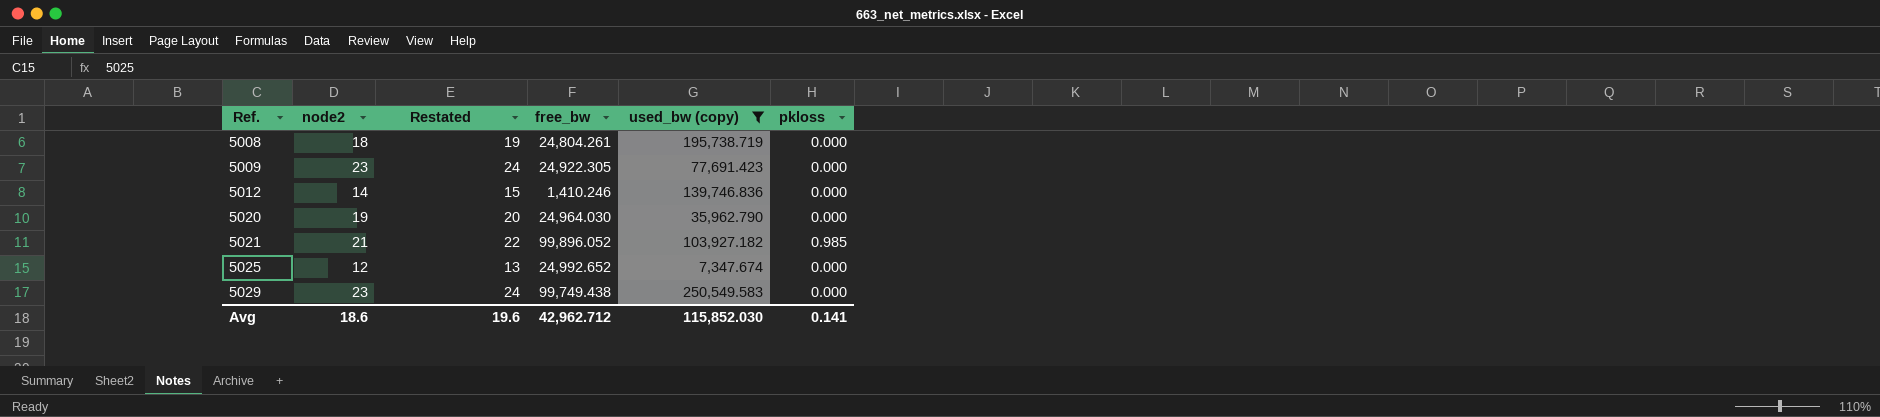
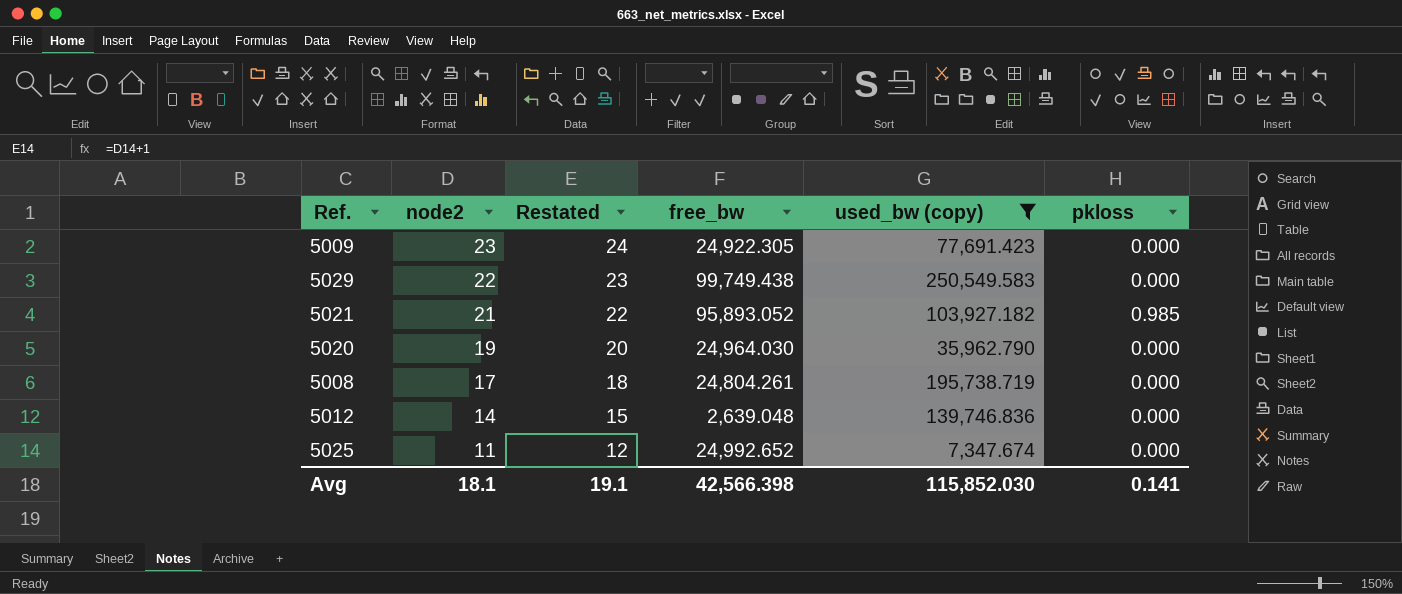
row order: Ref. ascending -> node2 descending
5029 | node2: 23 -> 22
5029 | Restated: 24 -> 23
5021 | free_bw: 99,896.052 -> 95,893.052
5008 | node2: 18 -> 17
5008 | Restated: 19 -> 18
5012 | free_bw: 1,410.246 -> 2,639.048
5025 | node2: 12 -> 11
5025 | Restated: 13 -> 12
Avg | node2: 18.6 -> 18.1
Avg | Restated: 19.6 -> 19.1
Avg | free_bw: 42,962.712 -> 42,566.398

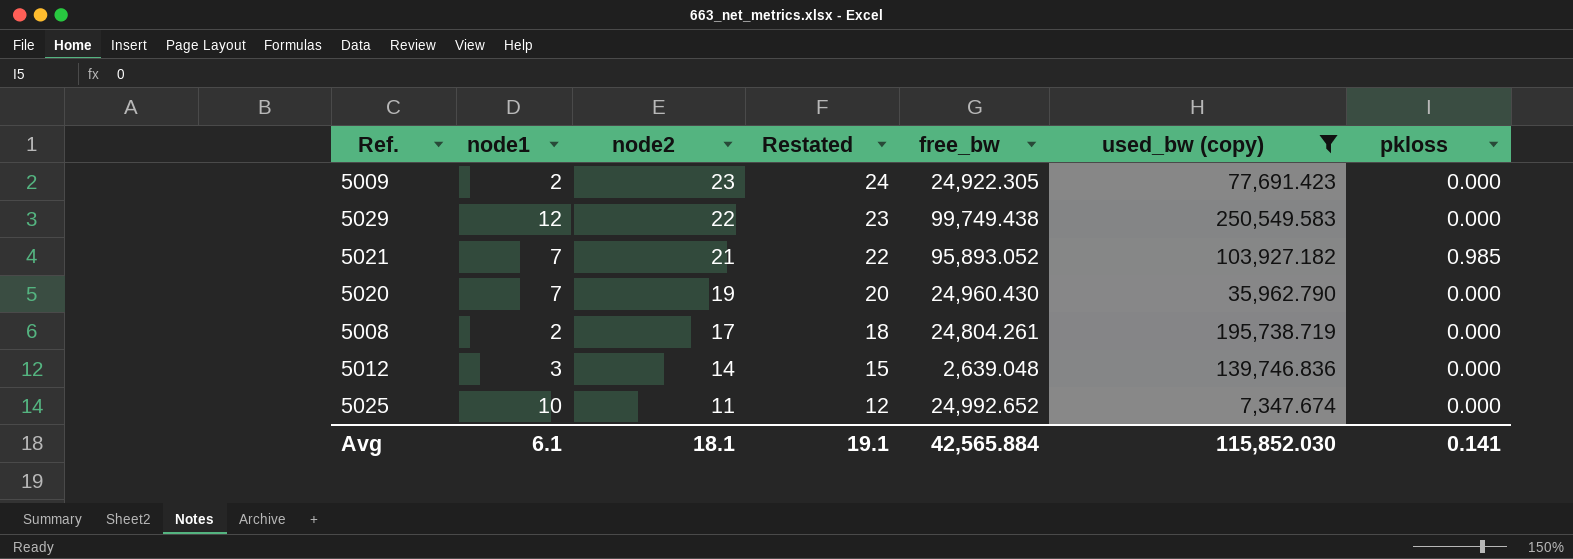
column node1 | position: none -> 2
5020 | free_bw: 24,964.030 -> 24,960.430
Avg | free_bw: 42,566.398 -> 42,565.884

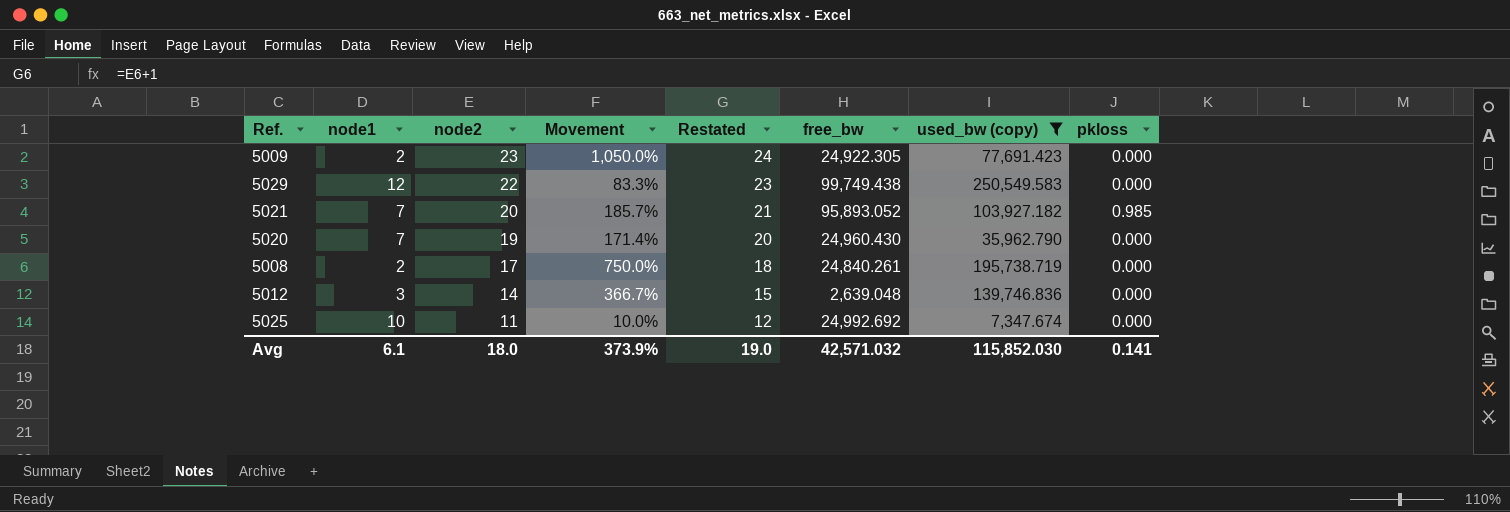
column Movement | formula: none -> ([node2] - [node1]) / [node1]
5021 | node2: 21 -> 20
5021 | Restated: 22 -> 21
5008 | free_bw: 24,804.261 -> 24,840.261
5025 | free_bw: 24,992.652 -> 24,992.692
Avg | node2: 18.1 -> 18.0
Avg | Restated: 19.1 -> 19.0
Avg | free_bw: 42,565.884 -> 42,571.032

